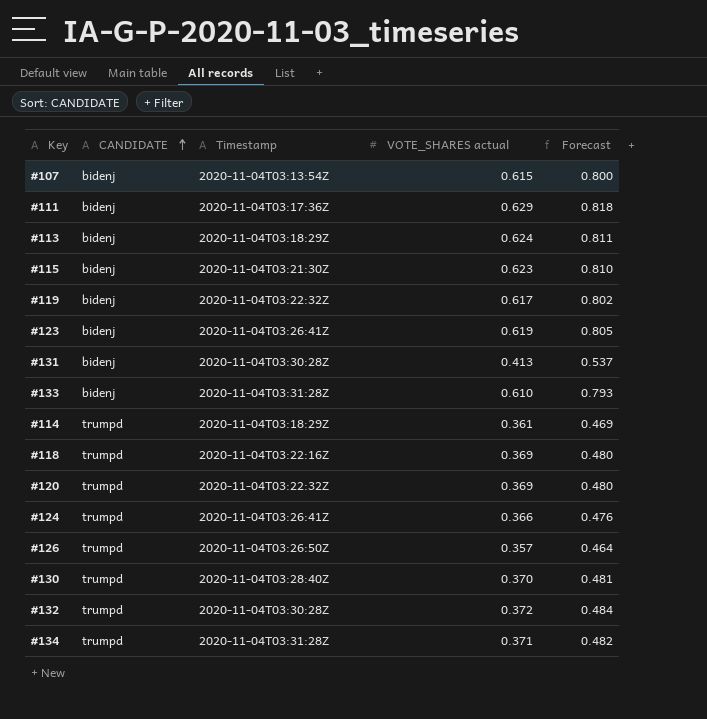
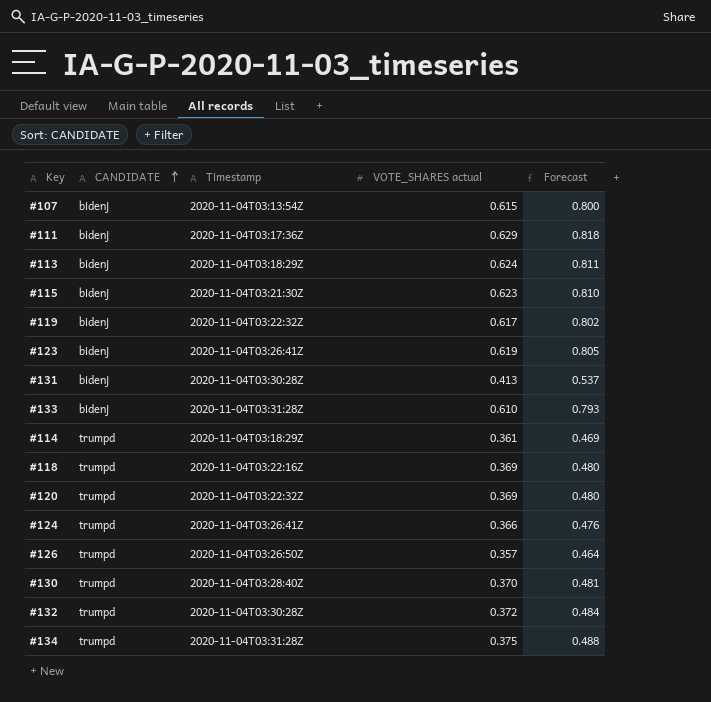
#134 | VOTE_SHARES actual: 0.371 -> 0.375
#134 | Forecast: 0.482 -> 0.488

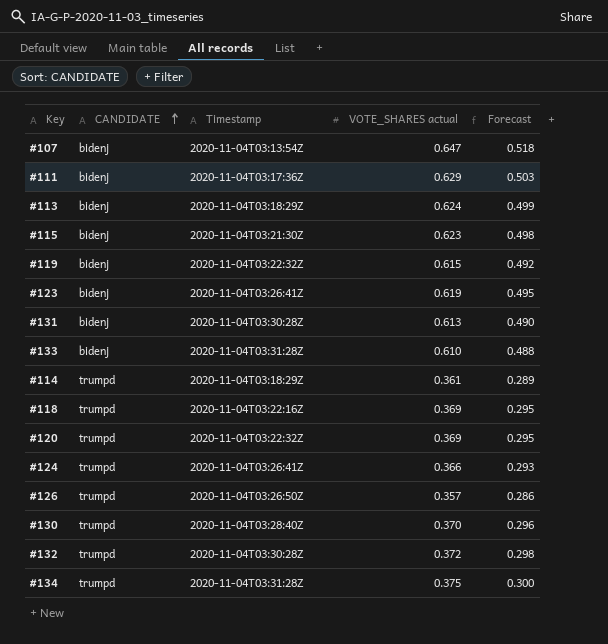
column Forecast | formula: [VOTE_SHARES actual] * 1.3 -> [VOTE_SHARES actual] * 0.8
#107 | VOTE_SHARES actual: 0.615 -> 0.647
#119 | VOTE_SHARES actual: 0.617 -> 0.615
#131 | VOTE_SHARES actual: 0.413 -> 0.613

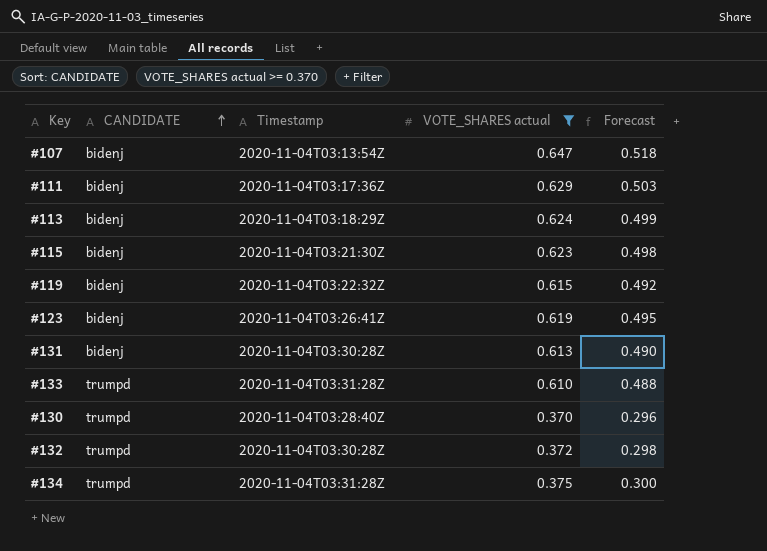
filter: none -> VOTE_SHARES actual >= 0.370
#133 | CANDIDATE: bidenj -> trumpd

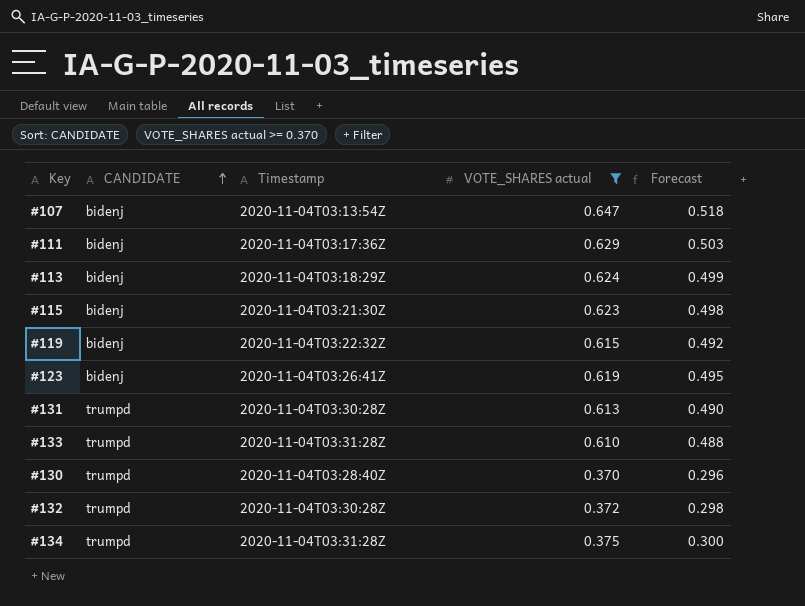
#131 | CANDIDATE: bidenj -> trumpd

